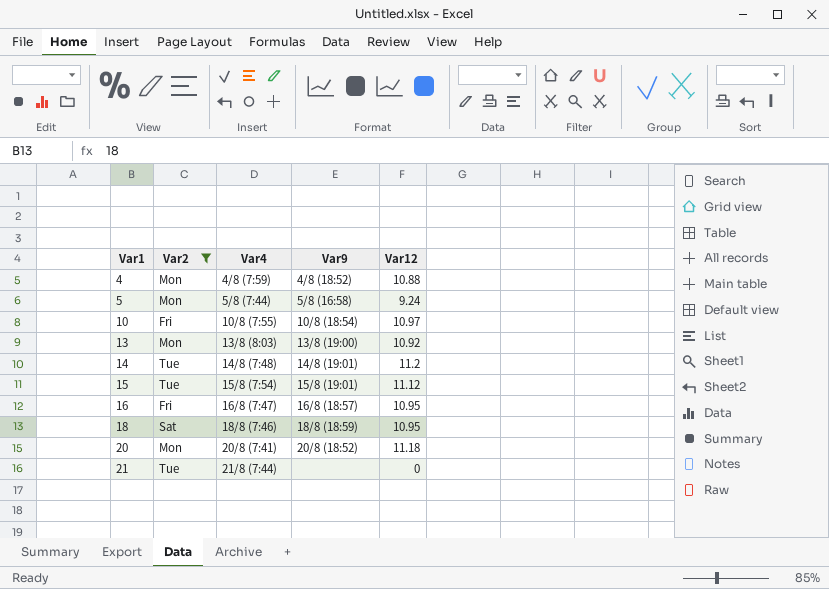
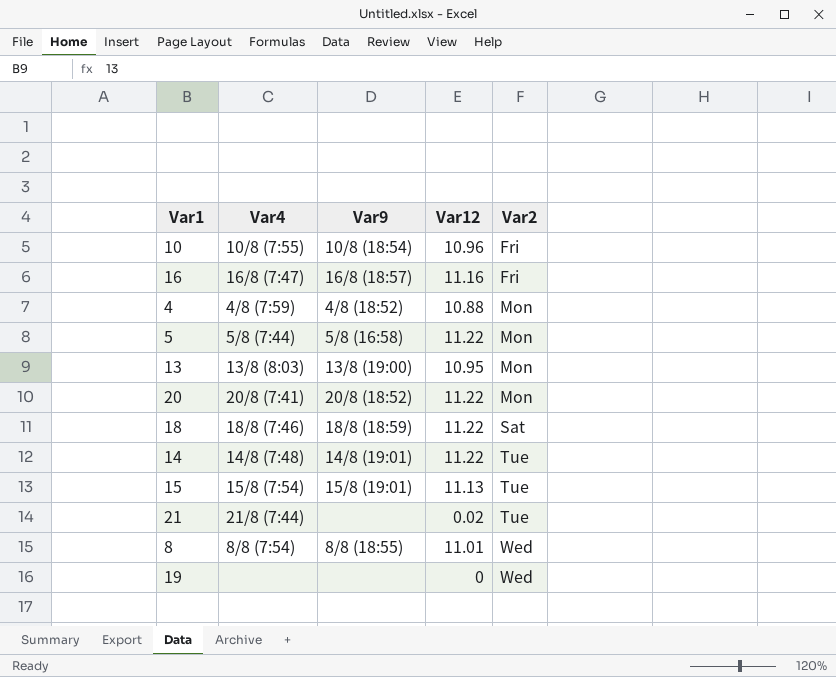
filter: Var2 != Wed -> none
row order: Var1 ascending -> Var2 ascending
column Var2 | position: 2 -> 5
10 | Var12: 10.97 -> 10.96
16 | Var12: 10.95 -> 11.16
5 | Var12: 9.24 -> 11.22
13 | Var12: 10.92 -> 10.95
20 | Var12: 11.18 -> 11.22
18 | Var12: 10.95 -> 11.22
14 | Var12: 11.2 -> 11.22
15 | Var12: 11.12 -> 11.13
21 | Var12: 0 -> 0.02

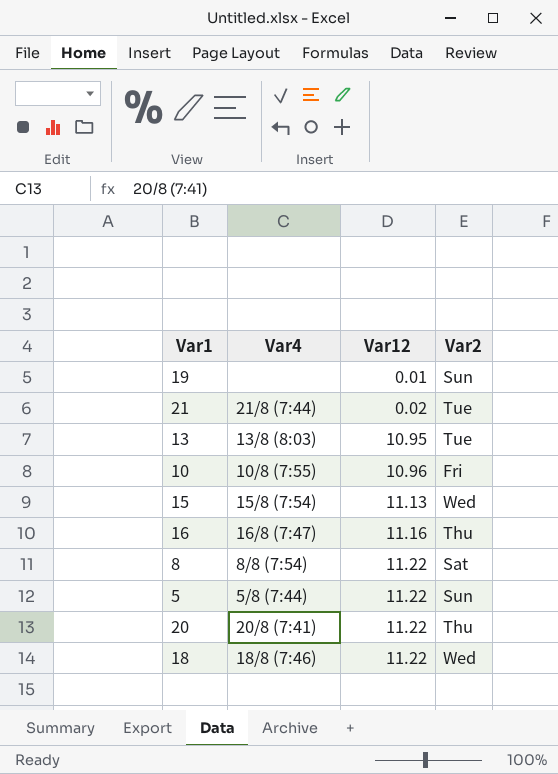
row order: Var2 ascending -> Var12 ascending
column Var9 | position: 3 -> none
row 4: 4/8 (7:59) | 4/8 (18:52) | 10.88 | Mon -> none
row 14: 14/8 (7:48) | 14/8 (19:01) | 11.22 | Tue -> none
19 | Var12: 0 -> 0.01
19 | Var2: Wed -> Sun
13 | Var2: Mon -> Tue
15 | Var2: Tue -> Wed
16 | Var2: Fri -> Thu
8 | Var12: 11.01 -> 11.22
8 | Var2: Wed -> Sat
5 | Var2: Mon -> Sun
20 | Var2: Mon -> Thu
18 | Var2: Sat -> Wed

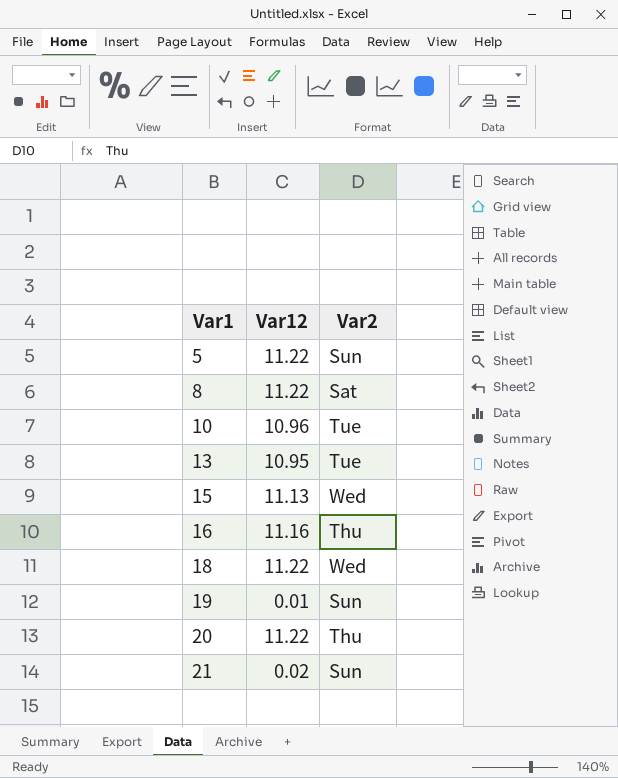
row order: Var12 ascending -> Var1 ascending
column Var4 | position: 2 -> none
10 | Var2: Fri -> Tue
21 | Var2: Tue -> Sun

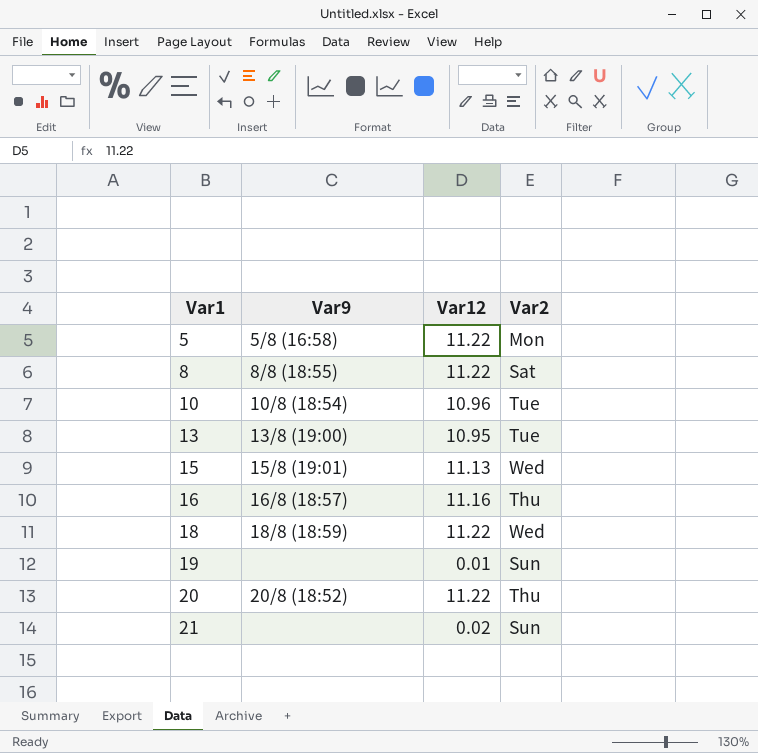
column Var9 | position: none -> 2
5 | Var2: Sun -> Mon

